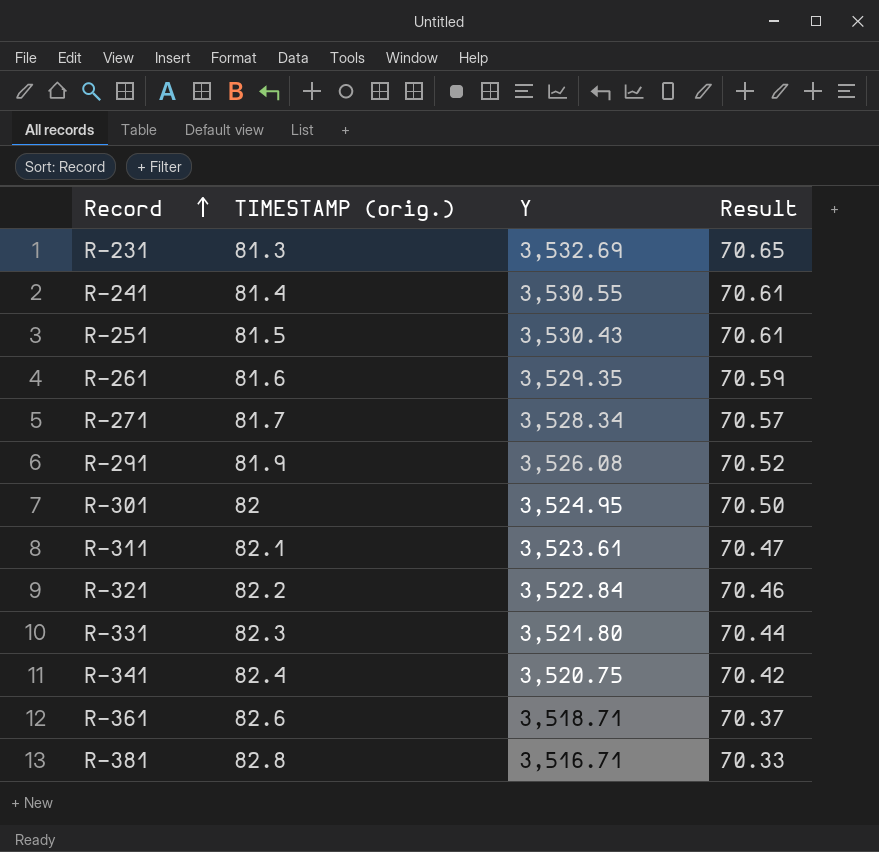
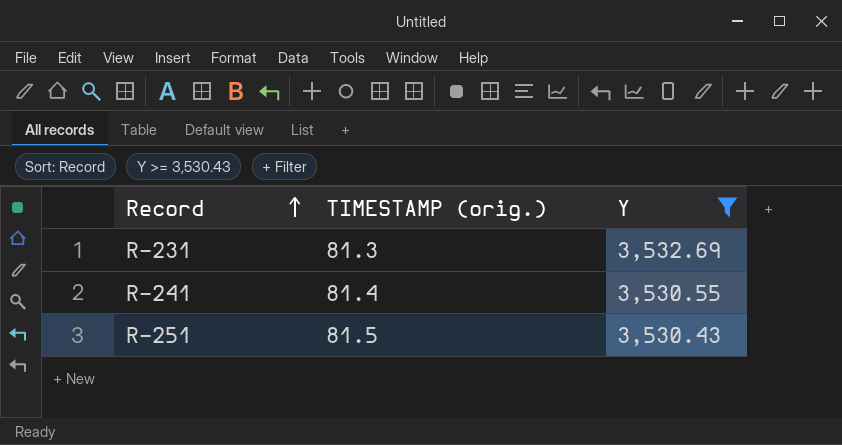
filter: none -> Y >= 3,530.43
column Result | formula: [Y] * 0.02 -> none

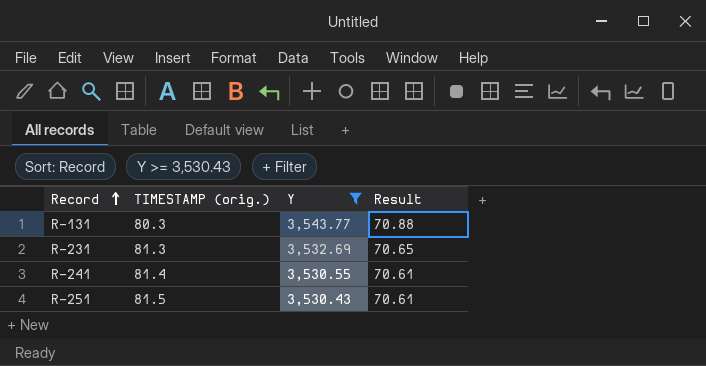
column Result | formula: none -> [Y] * 0.02
row R-131: none -> 80.3 | 3,543.77 | 70.88

